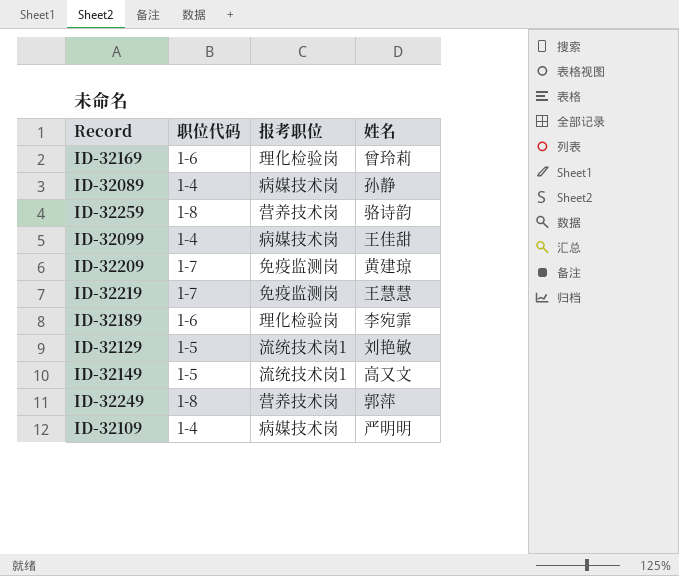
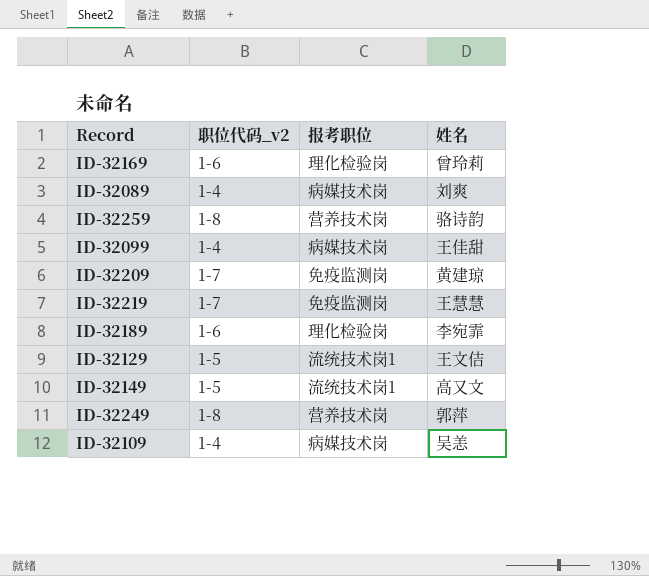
column name: 职位代码 -> 职位代码_v2
ID-32089 | 姓名: 孙静 -> 刘爽
ID-32129 | 姓名: 刘艳敏 -> 王文佶
ID-32109 | 姓名: 严明明 -> 吴恙

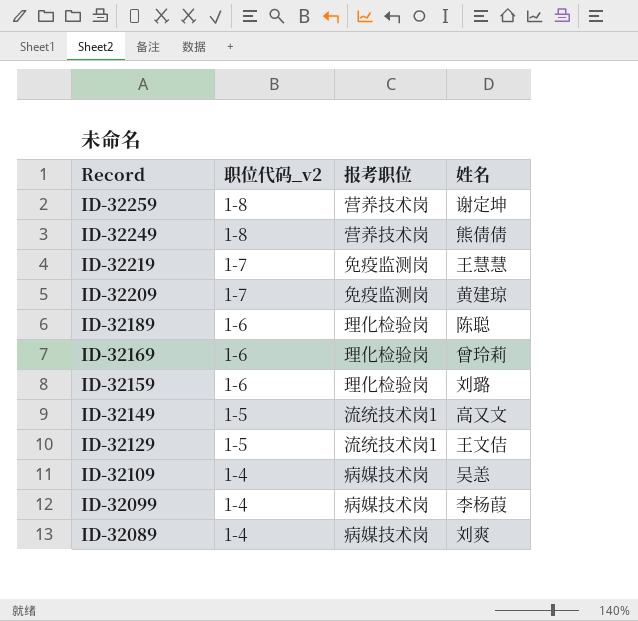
row order: none -> Record descending
ID-32259 | 姓名: 骆诗韵 -> 谢定坤
ID-32249 | 姓名: 郭萍 -> 熊倩倩
ID-32189 | 姓名: 李宛霏 -> 陈聪
row ID-32159: none -> 1-6 | 理化检验岗 | 刘璐
ID-32099 | 姓名: 王佳甜 -> 李杨葭

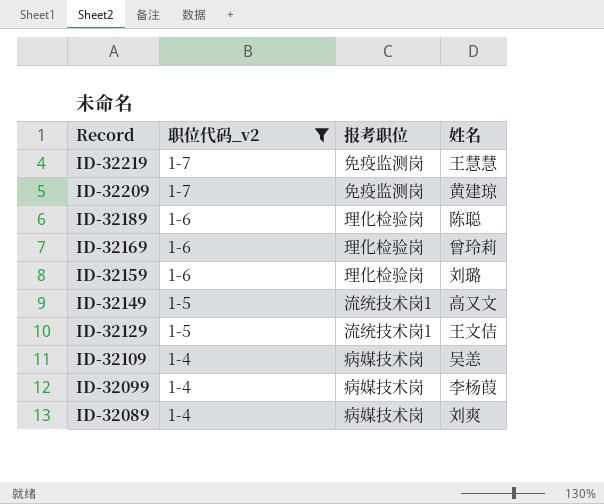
filter: none -> 职位代码_v2 != 1-8

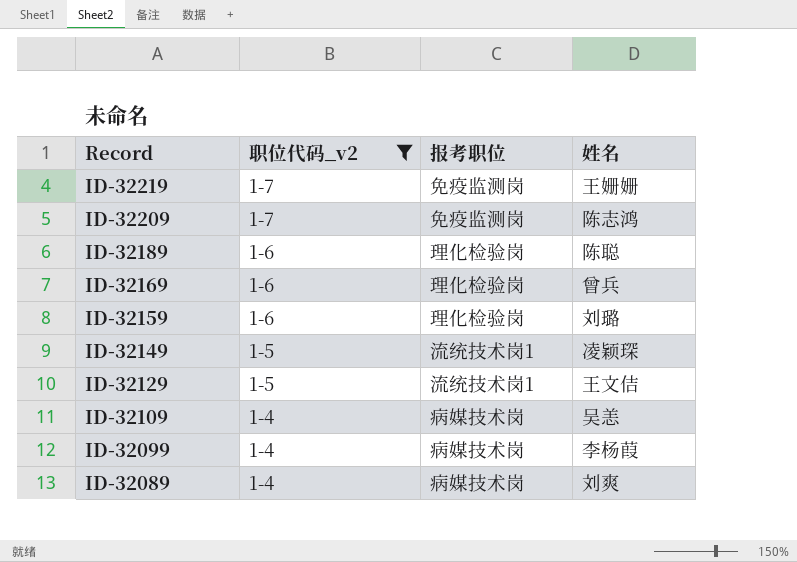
ID-32219 | 姓名: 王慧慧 -> 王姗姗
ID-32209 | 姓名: 黄建琼 -> 陈志鸿
ID-32169 | 姓名: 曾玲莉 -> 曾兵
ID-32149 | 姓名: 高又文 -> 凌颖琛

